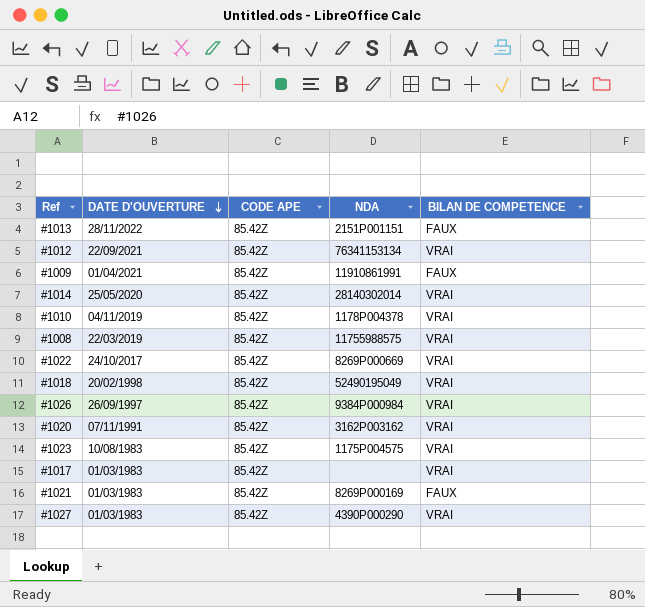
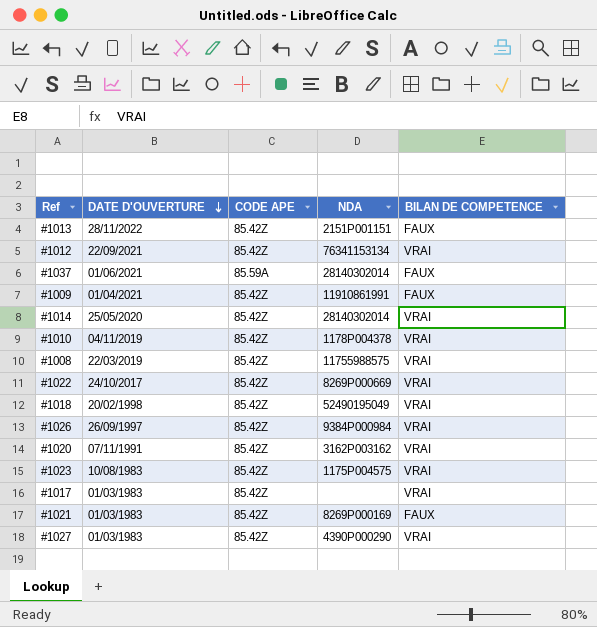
row #1037: none -> 01/06/2021 | 85.59A | 28140302014 | FAUX

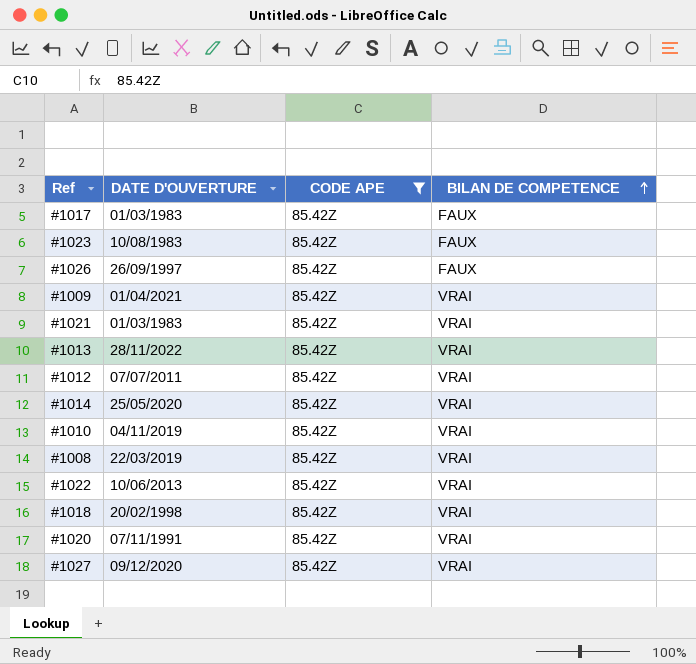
filter: none -> CODE APE = 85.42Z
row order: DATE D'OUVERTURE descending -> BILAN DE COMPETENCE ascending
column NDA | position: 4 -> none
#1017 | BILAN DE COMPETENCE: VRAI -> FAUX
#1023 | BILAN DE COMPETENCE: VRAI -> FAUX
#1026 | BILAN DE COMPETENCE: VRAI -> FAUX
#1009 | BILAN DE COMPETENCE: FAUX -> VRAI
#1021 | BILAN DE COMPETENCE: FAUX -> VRAI
#1013 | BILAN DE COMPETENCE: FAUX -> VRAI
#1012 | DATE D'OUVERTURE: 22/09/2021 -> 07/07/2011
#1022 | DATE D'OUVERTURE: 24/10/2017 -> 10/06/2013
#1027 | DATE D'OUVERTURE: 01/03/1983 -> 09/12/2020

